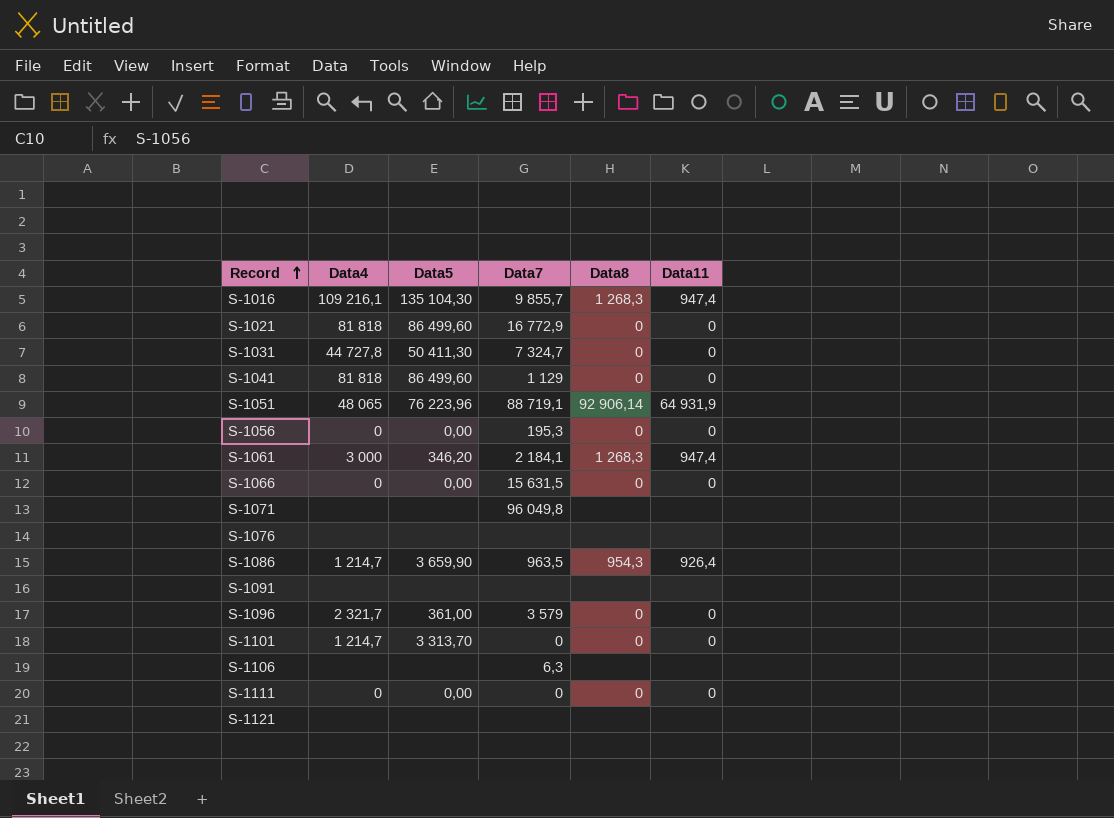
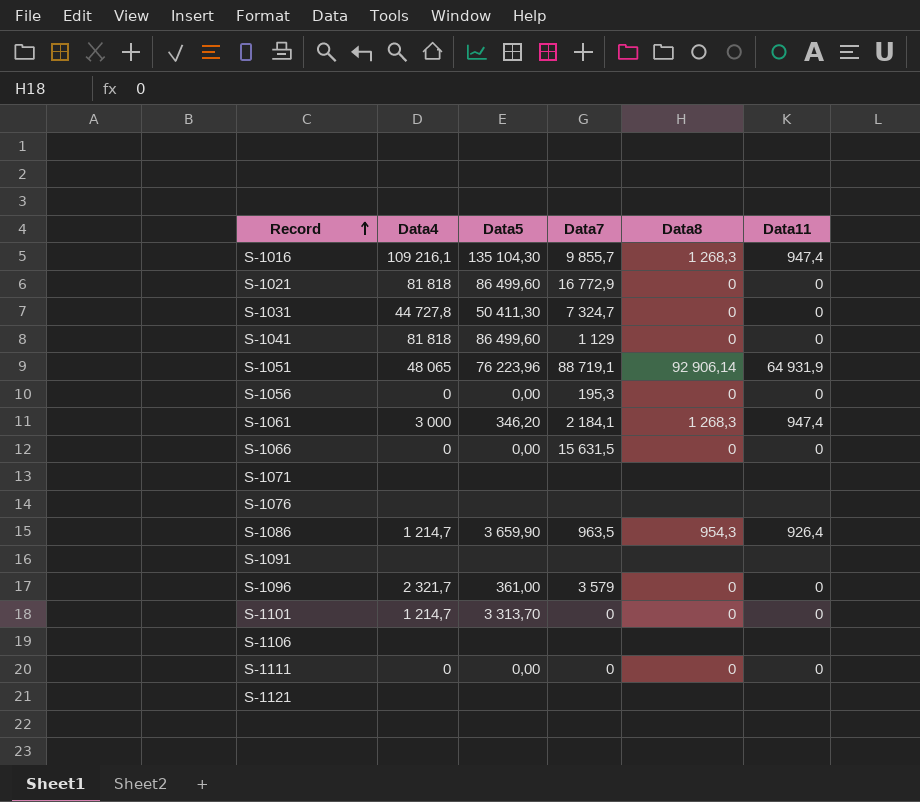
S-1071 | Data7: 96 049,8 -> none
S-1106 | Data7: 6,3 -> none

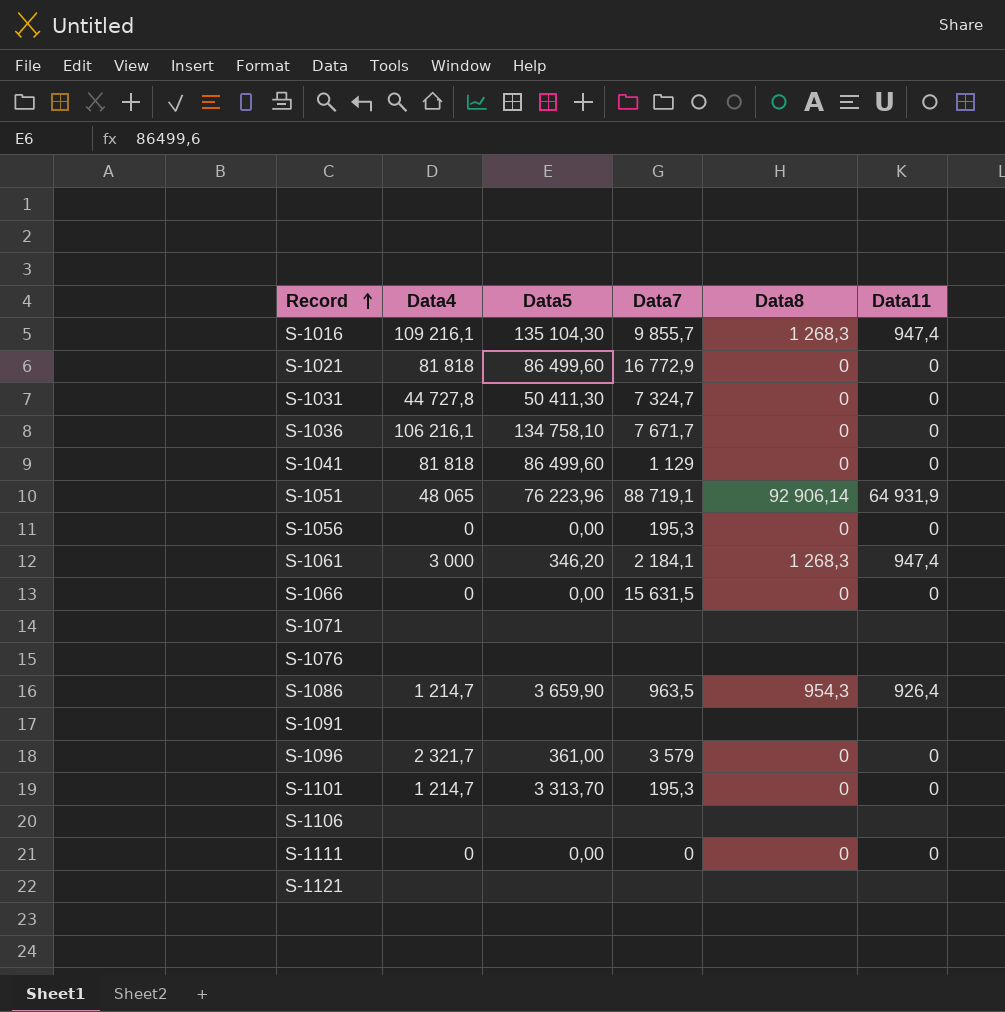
row S-1036: none -> 106 216,1 | 134 758,10 | 7 671,7 | 0 | 0
S-1101 | Data7: 0 -> 195,3

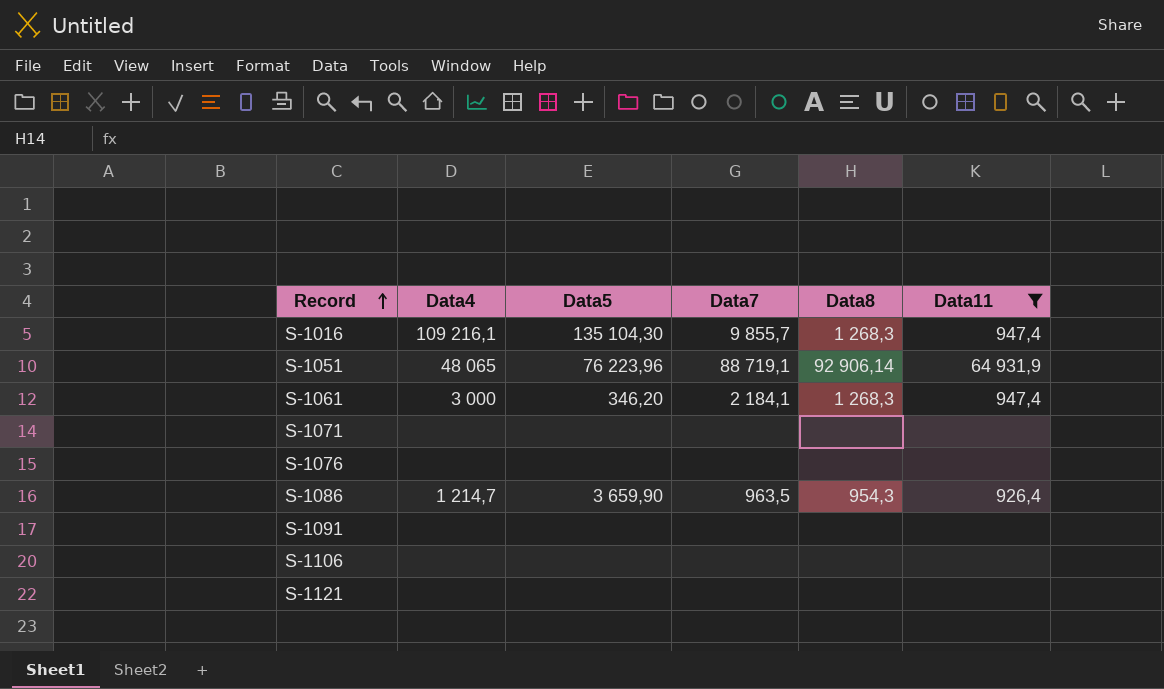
filter: none -> Data11 != 0

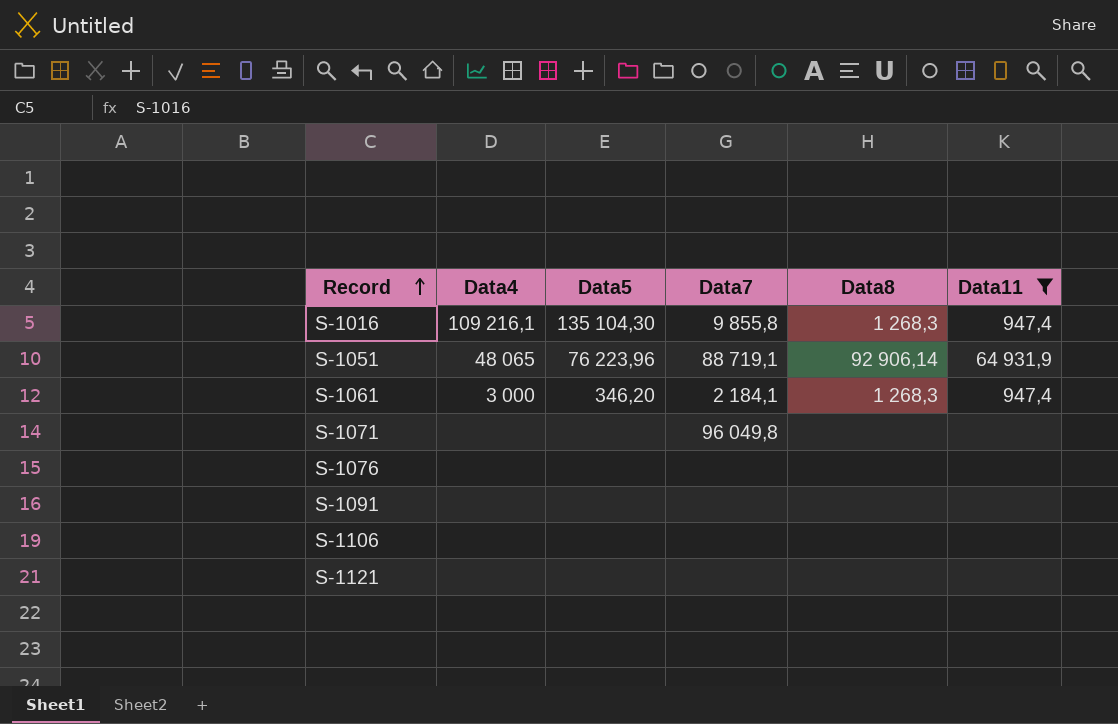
row S-1086: 1 214,7 | 3 659,90 | 963,5 | 954,3 | 926,4 -> none
S-1016 | Data7: 9 855,7 -> 9 855,8
S-1071 | Data7: none -> 96 049,8

